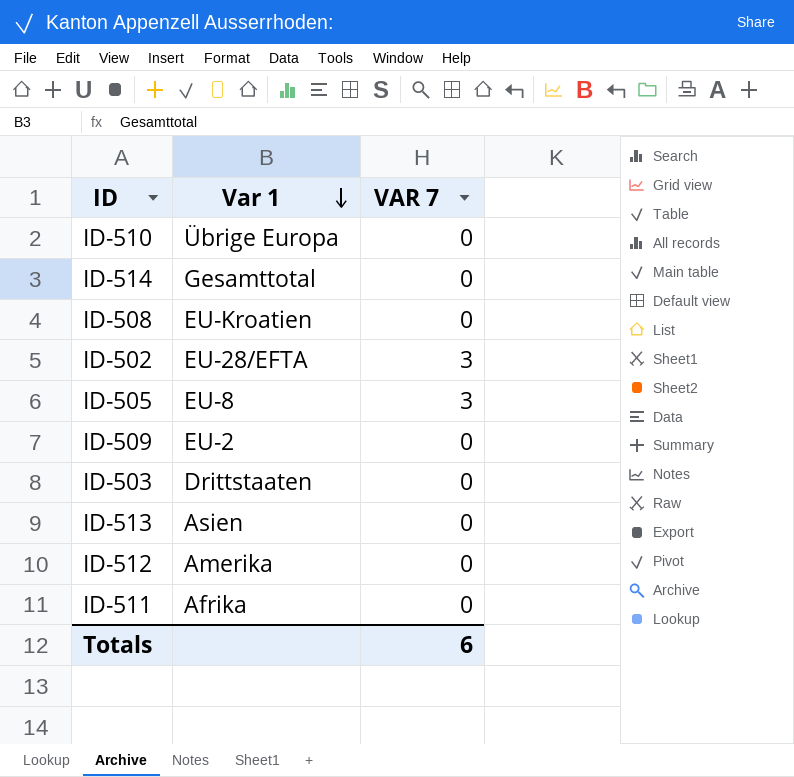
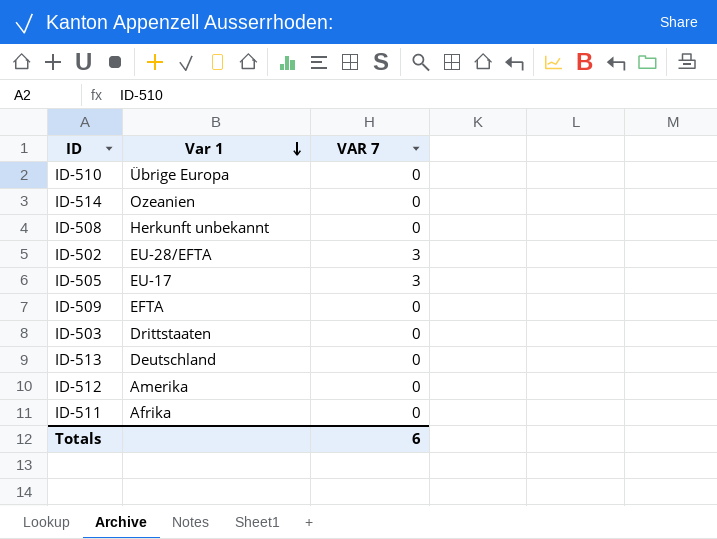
ID-514 | Var 1: Gesamttotal -> Ozeanien
ID-508 | Var 1: EU-Kroatien -> Herkunft unbekannt
ID-505 | Var 1: EU-8 -> EU-17
ID-509 | Var 1: EU-2 -> EFTA
ID-513 | Var 1: Asien -> Deutschland

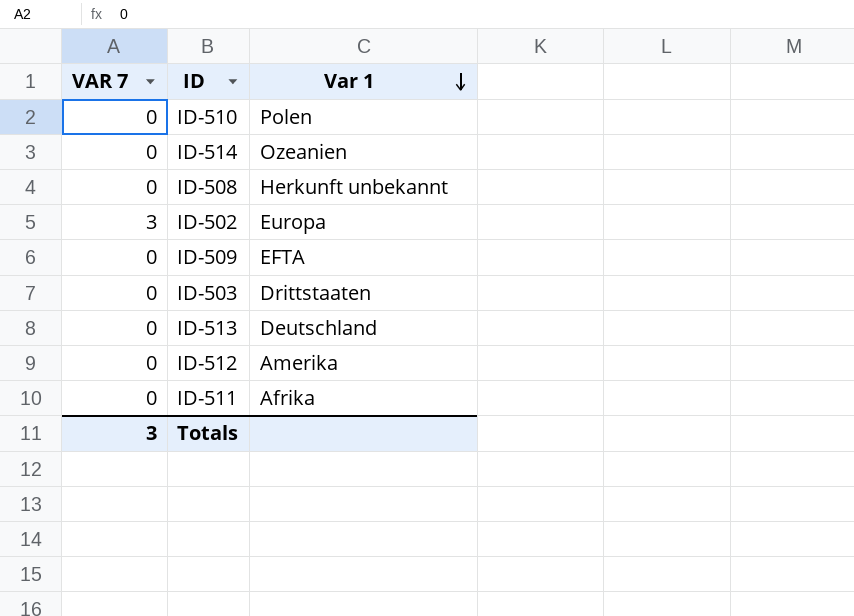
column VAR 7 | position: 3 -> 1
row ID-505: EU-17 | 3 -> none
ID-510 | Var 1: Übrige Europa -> Polen
ID-502 | Var 1: EU-28/EFTA -> Europa
Totals | VAR 7: 6 -> 3

